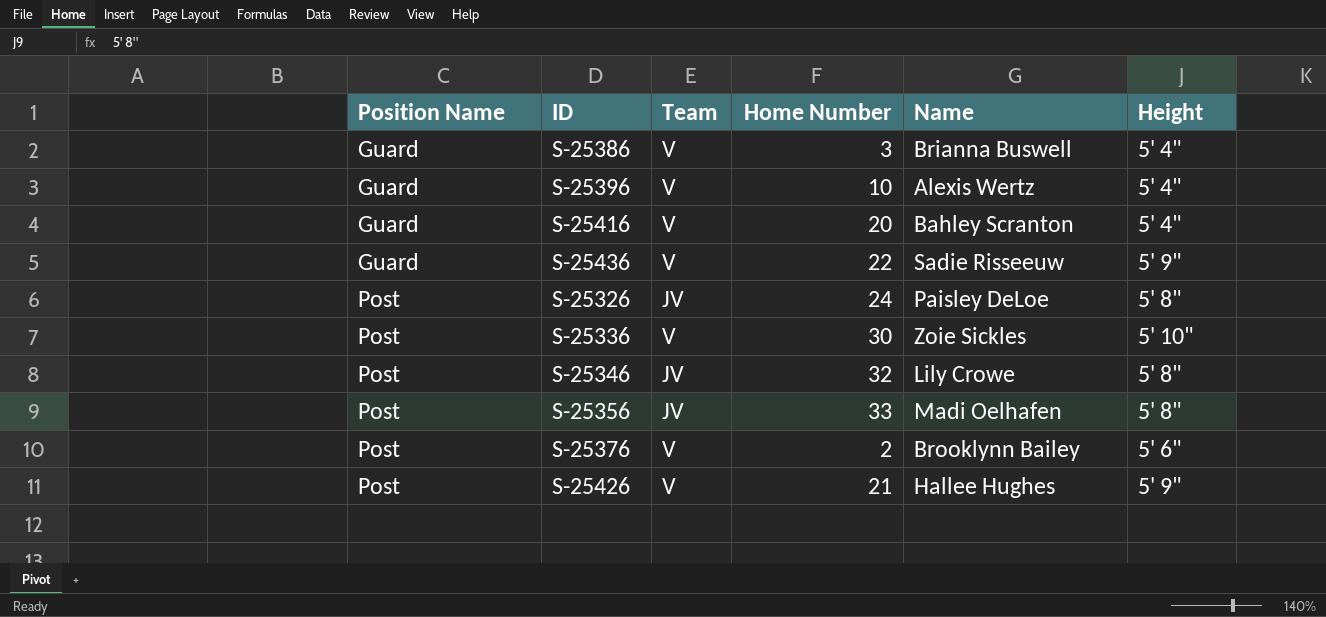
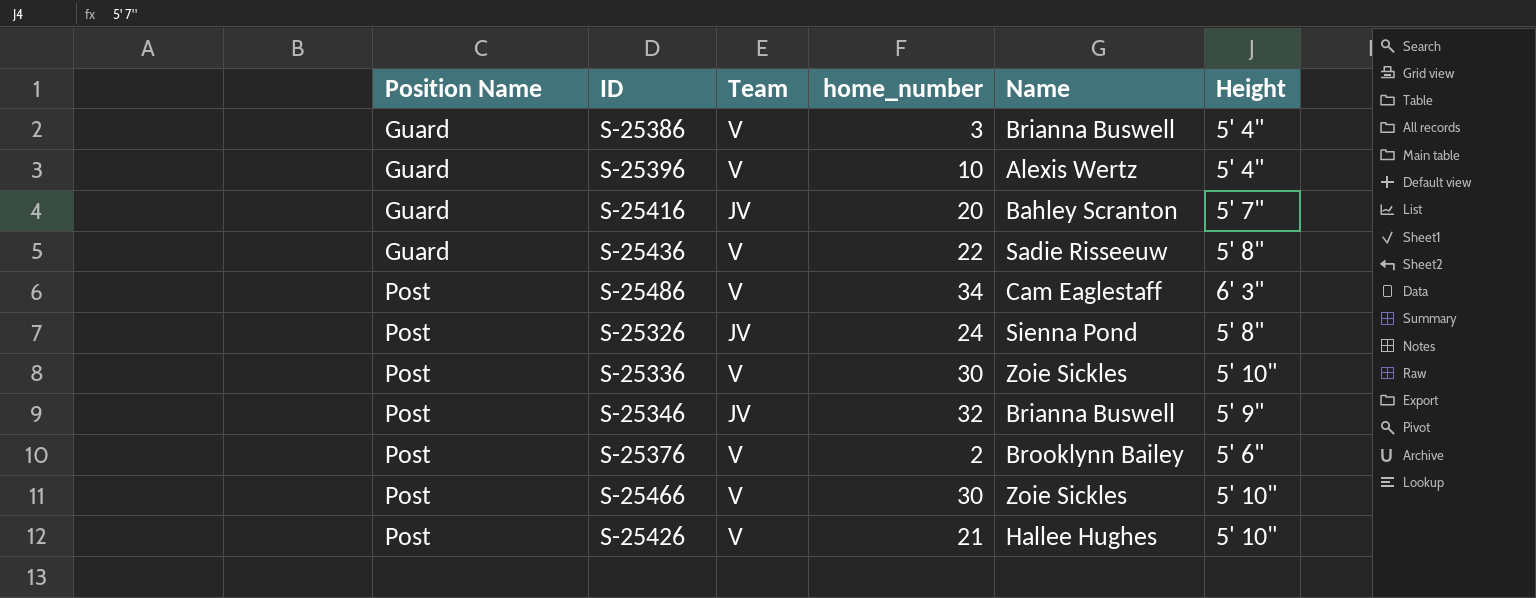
column name: Home Number -> home_number
row S-25356: Post | JV | 33 | Madi Oelhafen | 5' 8" -> none
S-25416 | Team: V -> JV
S-25416 | Height: 5' 4" -> 5' 7"
S-25436 | Height: 5' 9" -> 5' 8"
row S-25486: none -> Post | V | 34 | Cam Eaglestaff | 6' 3"
S-25326 | Name: Paisley DeLoe -> Sienna Pond
S-25346 | Name: Lily Crowe -> Brianna Buswell
S-25346 | Height: 5' 8" -> 5' 9"
row S-25466: none -> Post | V | 30 | Zoie Sickles | 5' 10"
S-25426 | Height: 5' 9" -> 5' 10"

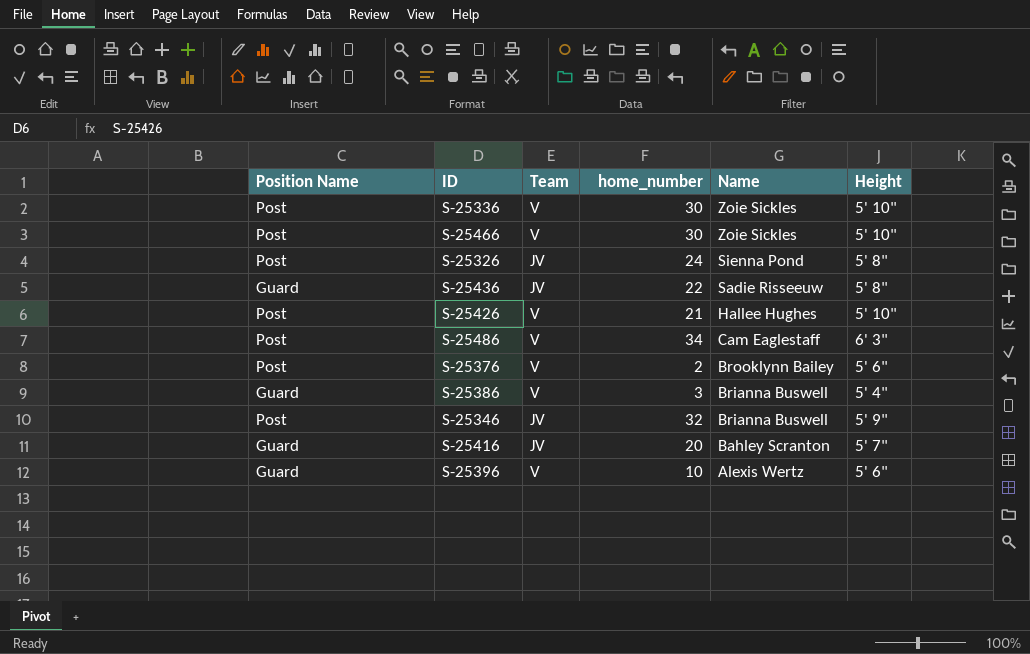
row order: Position Name ascending -> Name descending
S-25436 | Team: V -> JV
S-25396 | Height: 5' 4" -> 5' 6"

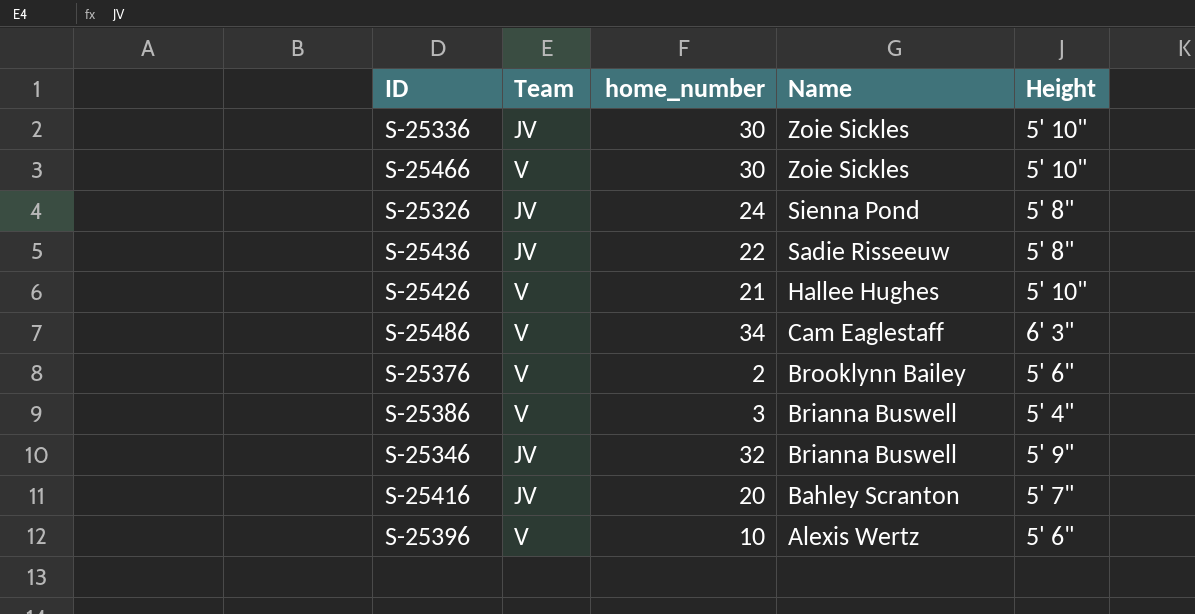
column Position Name | position: 1 -> none
S-25336 | Team: V -> JV

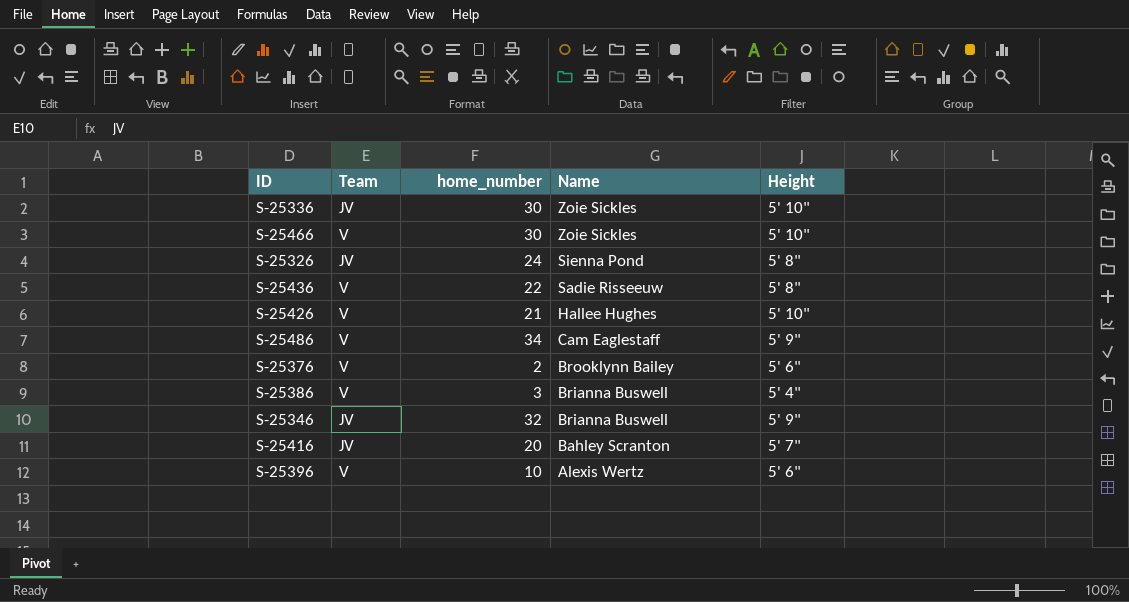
S-25436 | Team: JV -> V
S-25486 | Height: 6' 3" -> 5' 9"

